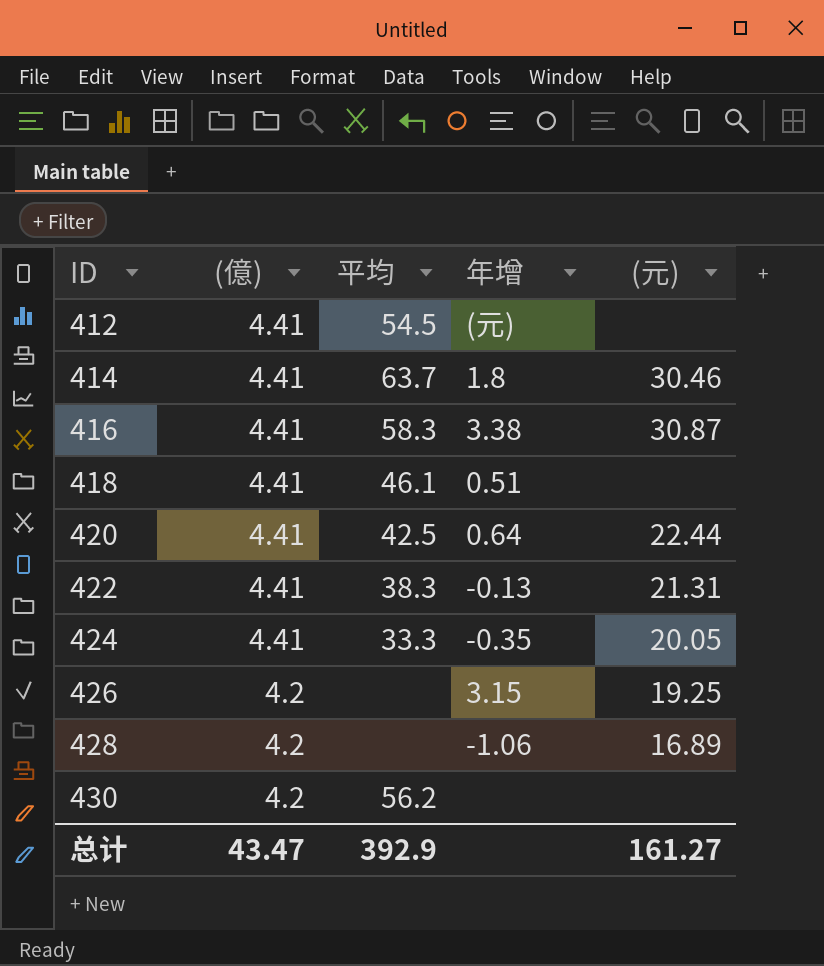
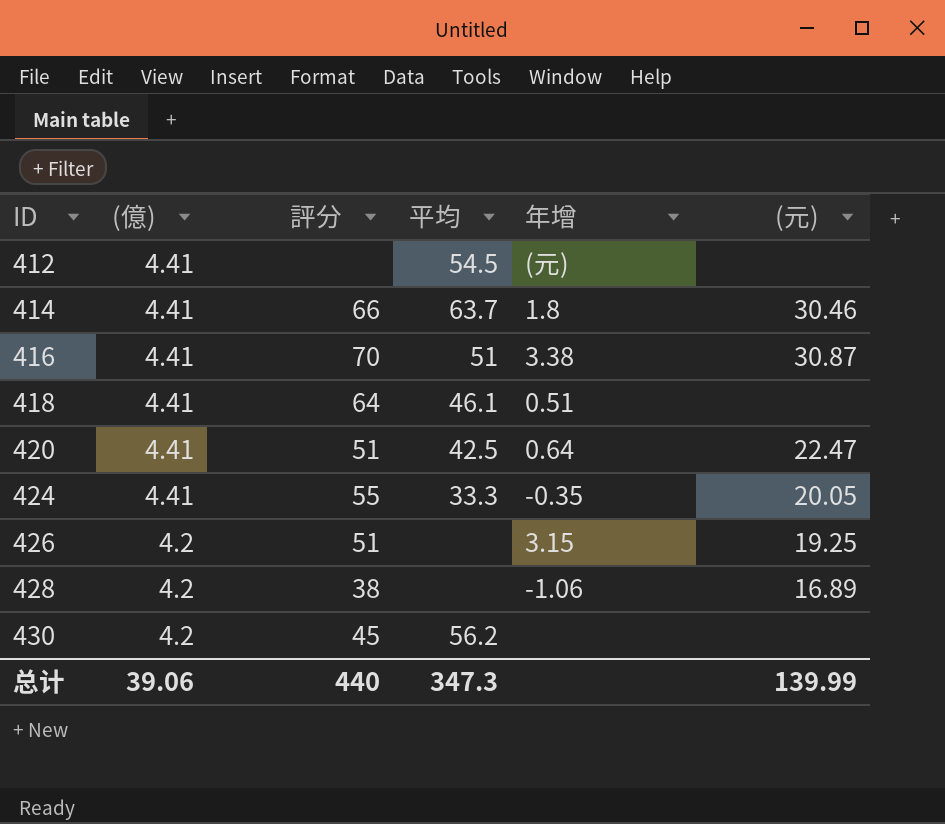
column 評分 | position: none -> 3
row 422: 4.41 | 38.3 | -0.13 | 21.31 -> none
416 | 平均: 58.3 -> 51
420 | (元): 22.44 -> 22.47
总计 | (億): 43.47 -> 39.06
总计 | 平均: 392.9 -> 347.3
总计 | (元): 161.27 -> 139.99

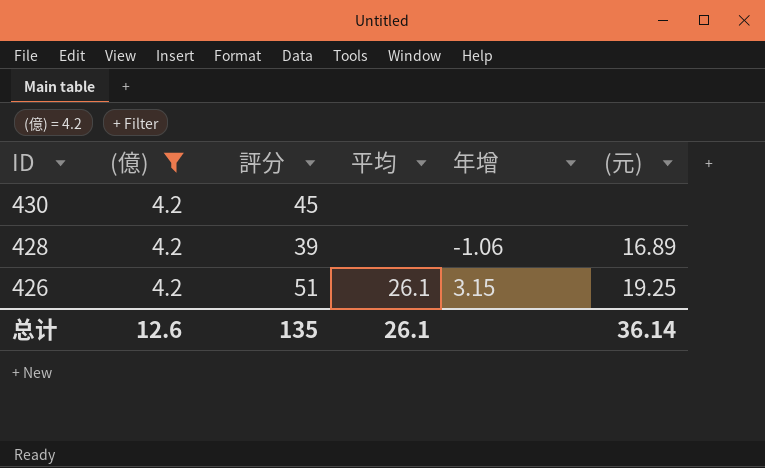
filter: none -> (億) = 4.2
row order: ID ascending -> ID descending
430 | 平均: 56.2 -> none
428 | 評分: 38 -> 39
426 | 平均: none -> 26.1
总计 | (億): 39.06 -> 12.6
总计 | 評分: 440 -> 135
总计 | 平均: 347.3 -> 26.1
总计 | (元): 139.99 -> 36.14

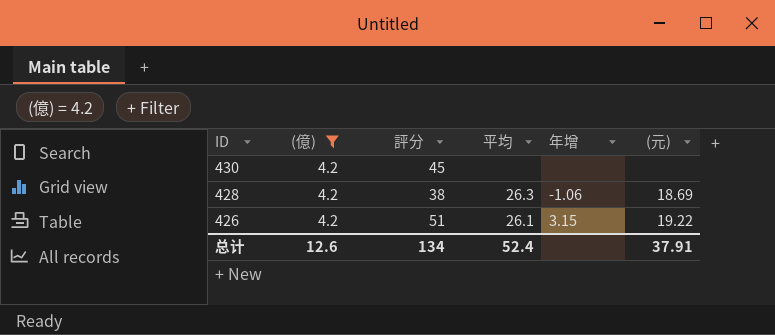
428 | 評分: 39 -> 38
428 | 平均: none -> 26.3
428 | (元): 16.89 -> 18.69
426 | (元): 19.25 -> 19.22
总计 | 評分: 135 -> 134
总计 | 平均: 26.1 -> 52.4
总计 | (元): 36.14 -> 37.91

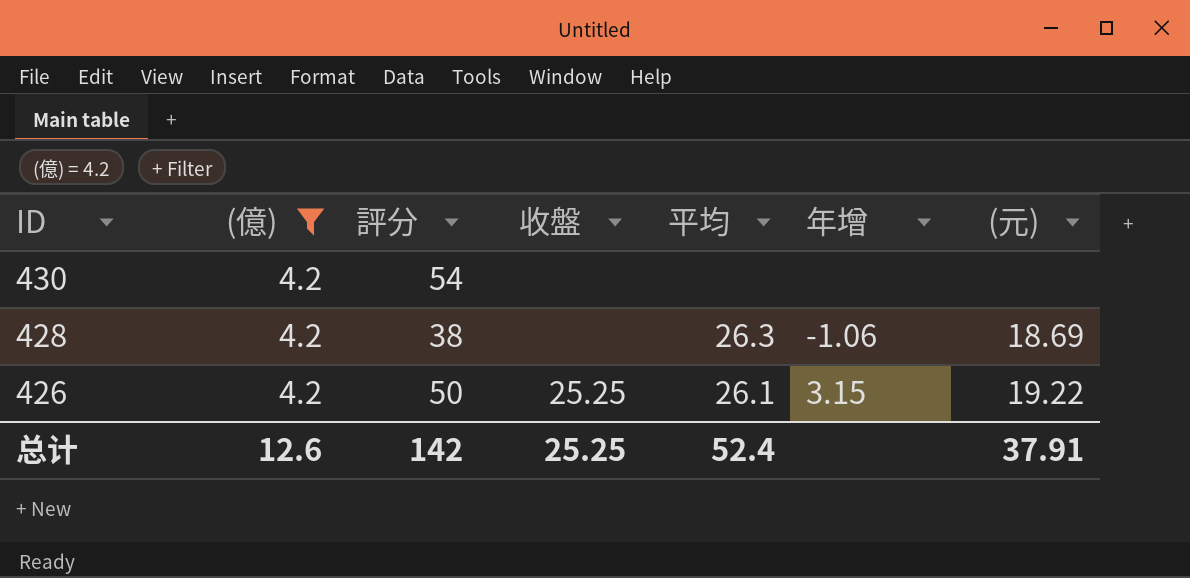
column 收盤 | position: none -> 4
430 | 評分: 45 -> 54
426 | 評分: 51 -> 50
总计 | 評分: 134 -> 142

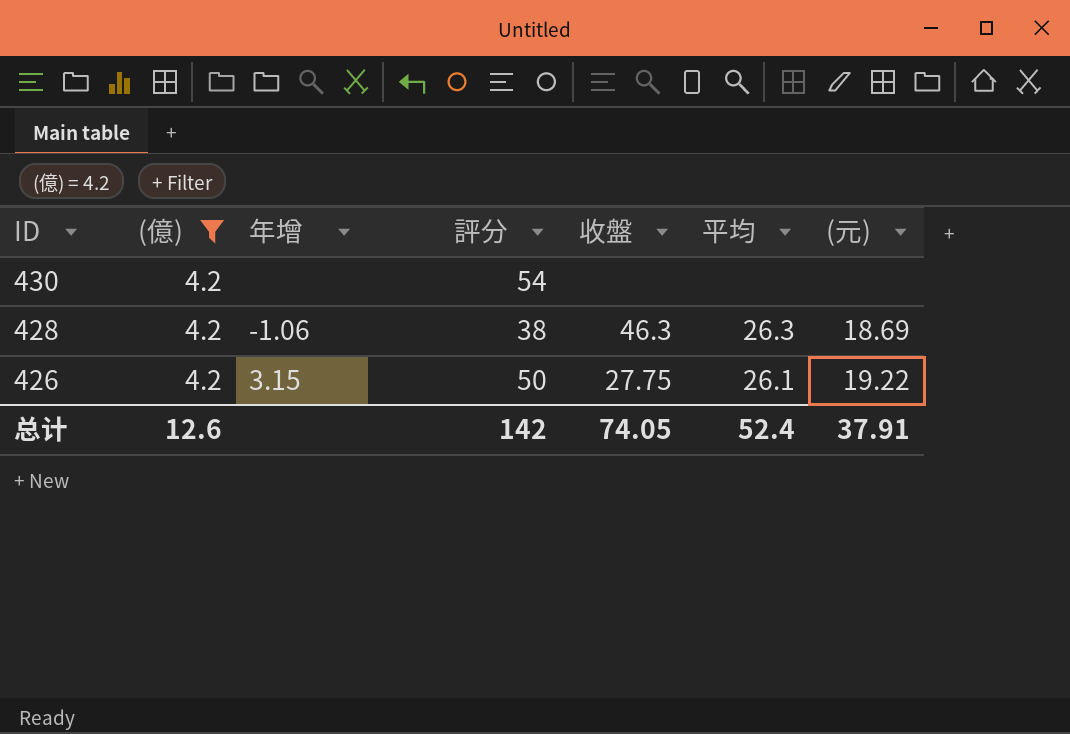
column 年增 | position: 6 -> 3
428 | 收盤: none -> 46.3
426 | 收盤: 25.25 -> 27.75
总计 | 收盤: 25.25 -> 74.05

